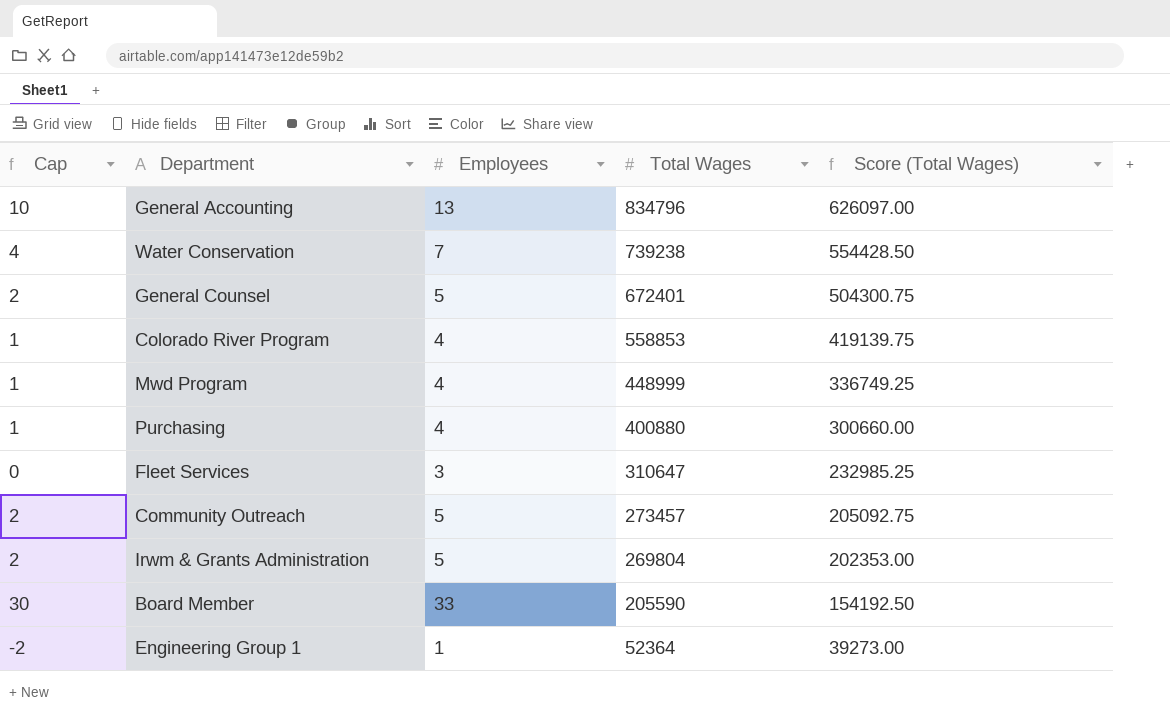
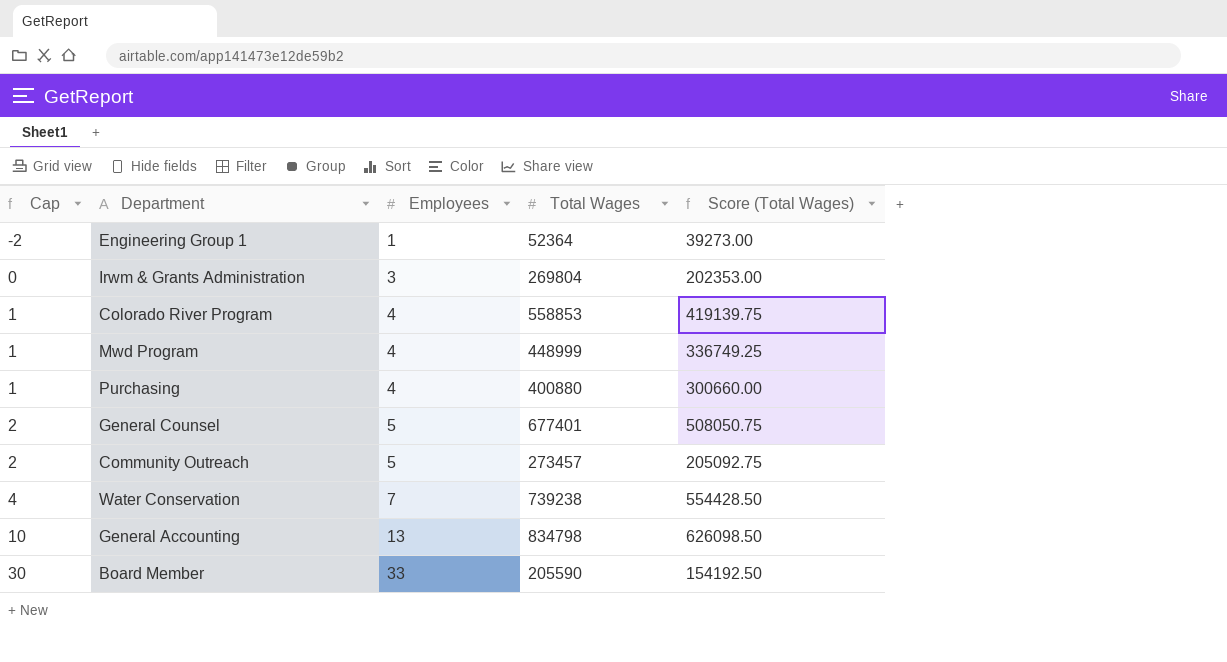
row order: Total Wages descending -> Cap ascending
row Fleet Services: 0 | 3 | 310647 | 232985.25 -> none
Irwm & Grants Administration | Cap: 2 -> 0
Irwm & Grants Administration | Employees: 5 -> 3
General Counsel | Total Wages: 672401 -> 677401
General Counsel | Score (Total Wages): 504300.75 -> 508050.75
General Accounting | Total Wages: 834796 -> 834798
General Accounting | Score (Total Wages): 626097.00 -> 626098.50

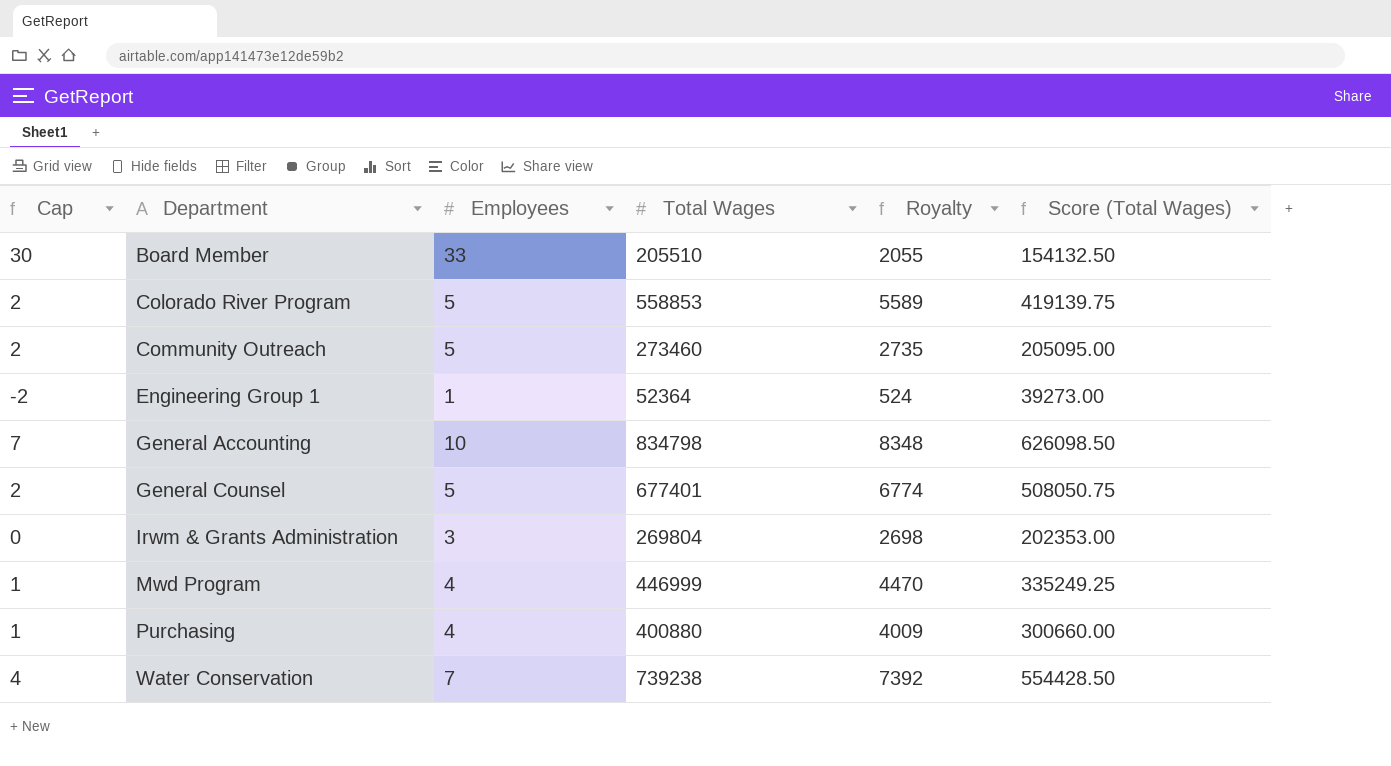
row order: Cap ascending -> Department ascending
column Royalty | formula: none -> [Total Wages] * 0.01
Board Member | Total Wages: 205590 -> 205510
Board Member | Score (Total Wages): 154192.50 -> 154132.50
Colorado River Program | Cap: 1 -> 2
Colorado River Program | Employees: 4 -> 5
Community Outreach | Total Wages: 273457 -> 273460
Community Outreach | Score (Total Wages): 205092.75 -> 205095.00
General Accounting | Cap: 10 -> 7
General Accounting | Employees: 13 -> 10
Mwd Program | Total Wages: 448999 -> 446999
Mwd Program | Score (Total Wages): 336749.25 -> 335249.25

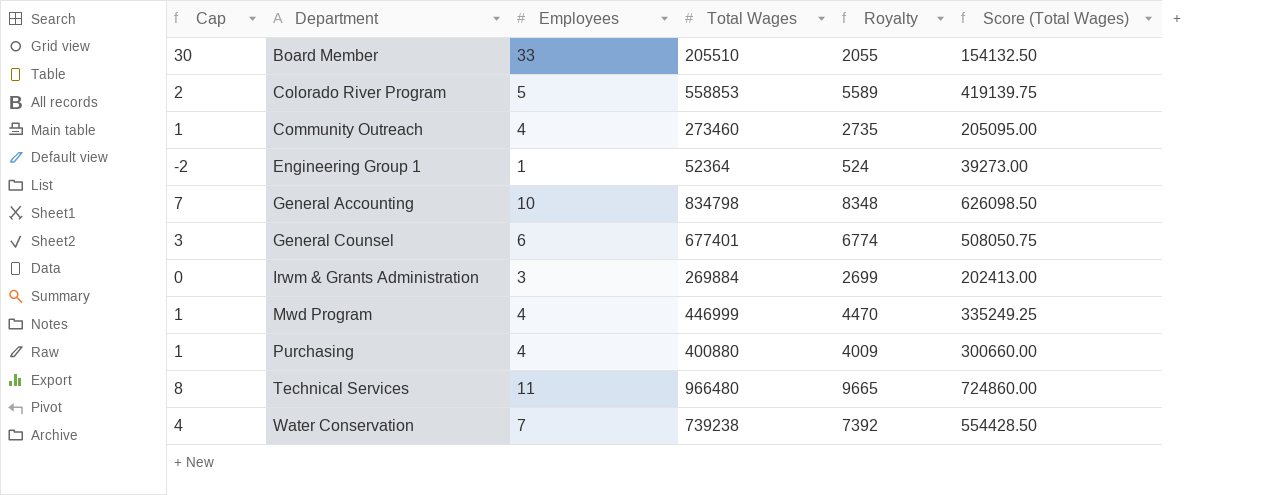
Community Outreach | Cap: 2 -> 1
Community Outreach | Employees: 5 -> 4
General Counsel | Cap: 2 -> 3
General Counsel | Employees: 5 -> 6
Irwm & Grants Administration | Total Wages: 269804 -> 269884
Irwm & Grants Administration | Royalty: 2698 -> 2699
Irwm & Grants Administration | Score (Total Wages): 202353.00 -> 202413.00
row Technical Services: none -> 8 | 11 | 966480 | 9665 | 724860.00

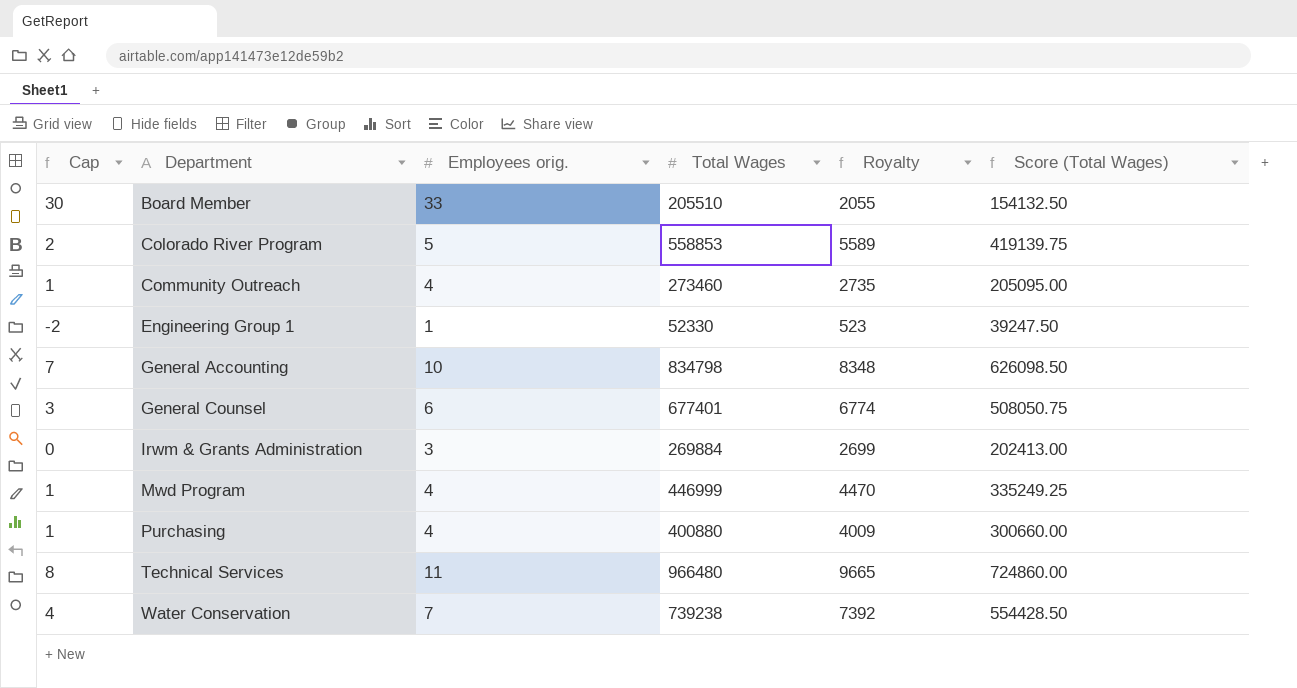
column name: Employees -> Employees orig.
Engineering Group 1 | Total Wages: 52364 -> 52330
Engineering Group 1 | Royalty: 524 -> 523
Engineering Group 1 | Score (Total Wages): 39273.00 -> 39247.50

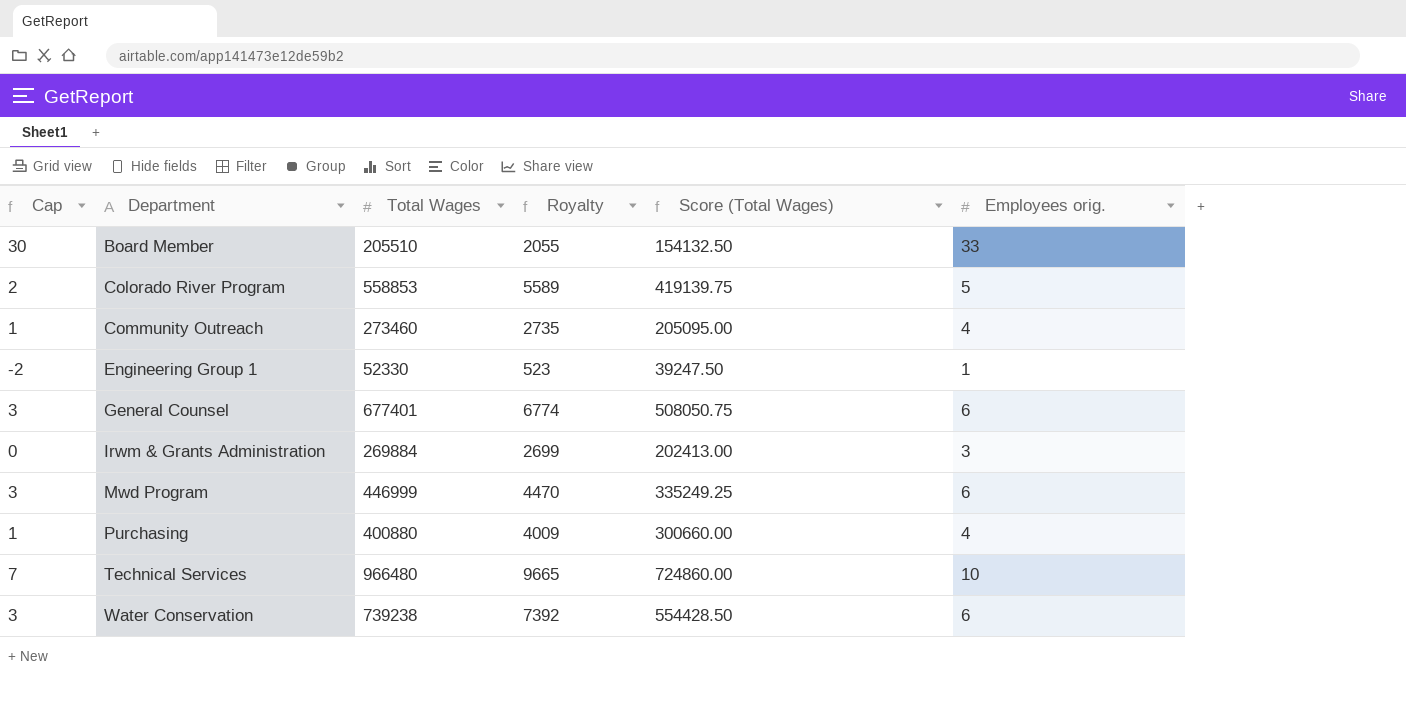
column Employees orig. | position: 3 -> 6
row General Accounting: 7 | 10 | 834798 | 8348 | 626098.50 -> none
Mwd Program | Cap: 1 -> 3
Mwd Program | Employees orig.: 4 -> 6
Technical Services | Cap: 8 -> 7
Technical Services | Employees orig.: 11 -> 10
Water Conservation | Cap: 4 -> 3
Water Conservation | Employees orig.: 7 -> 6

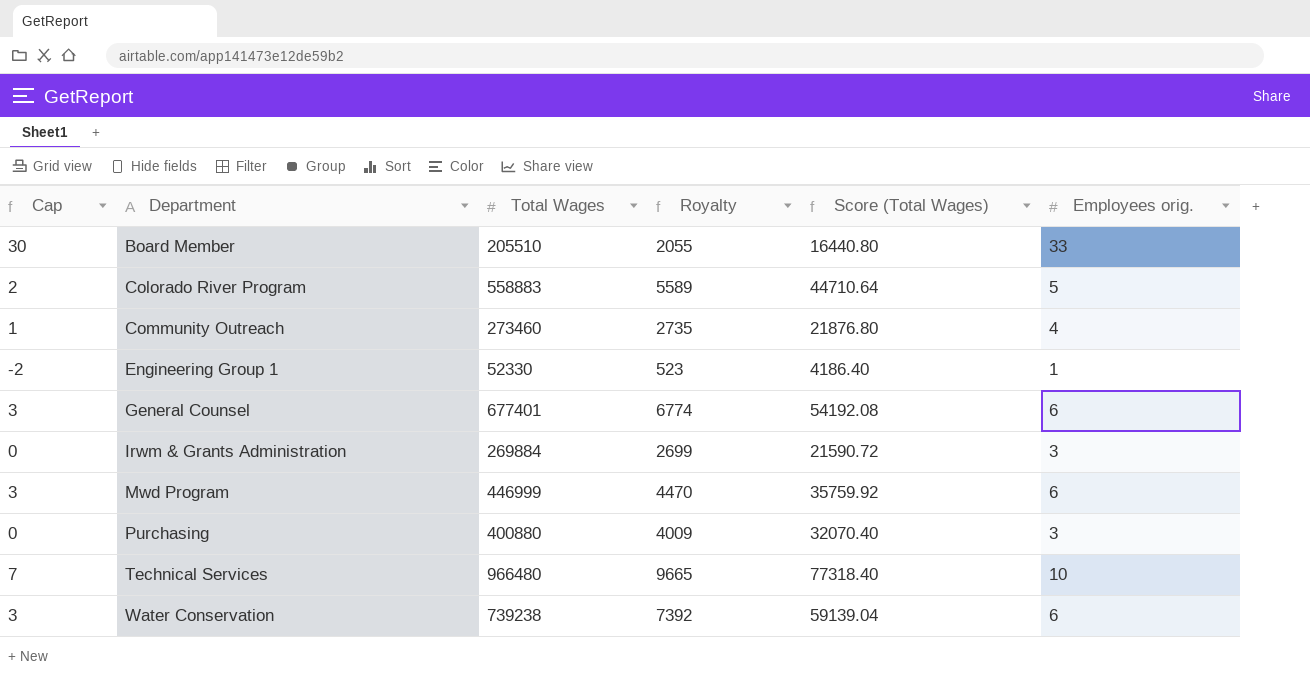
column Score (Total Wages) | formula: [Total Wages] * 0.75 -> [Total Wages] * 0.08
Colorado River Program | Total Wages: 558853 -> 558883
Purchasing | Cap: 1 -> 0
Purchasing | Employees orig.: 4 -> 3

